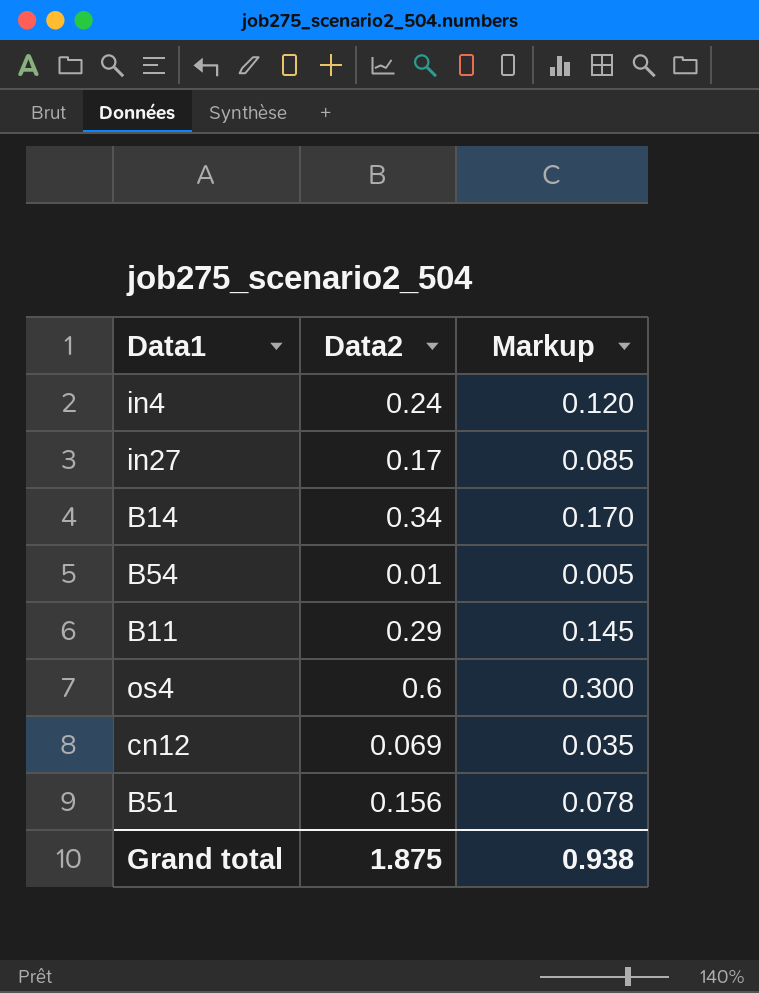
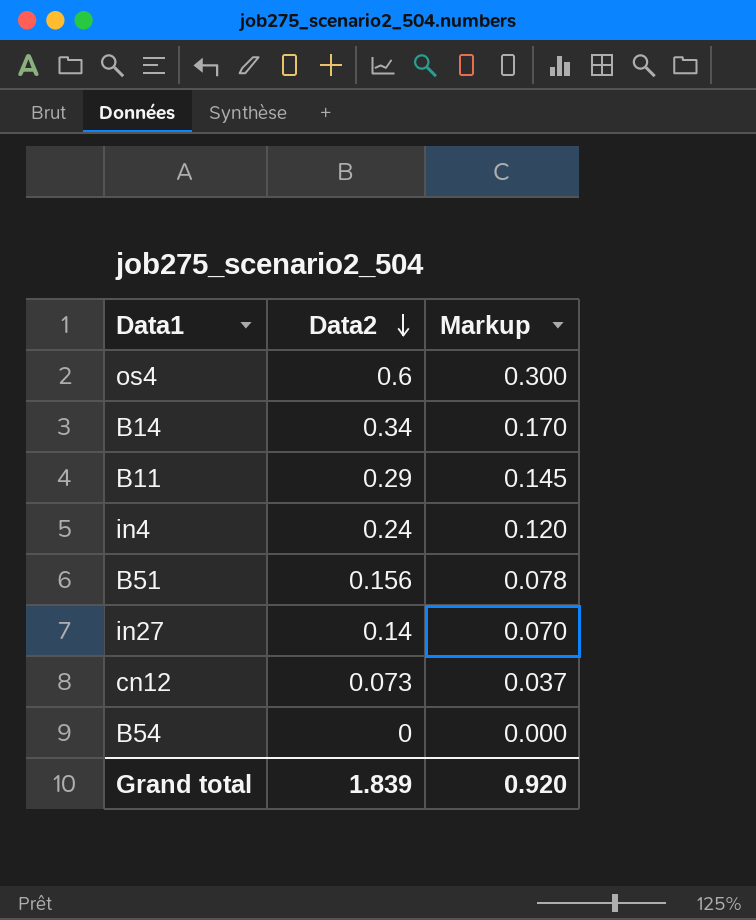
row order: none -> Data2 descending
in27 | Data2: 0.17 -> 0.14
in27 | Markup: 0.085 -> 0.070
cn12 | Data2: 0.069 -> 0.073
cn12 | Markup: 0.035 -> 0.037
B54 | Data2: 0.01 -> 0
B54 | Markup: 0.005 -> 0.000
Grand total | Data2: 1.875 -> 1.839
Grand total | Markup: 0.938 -> 0.920

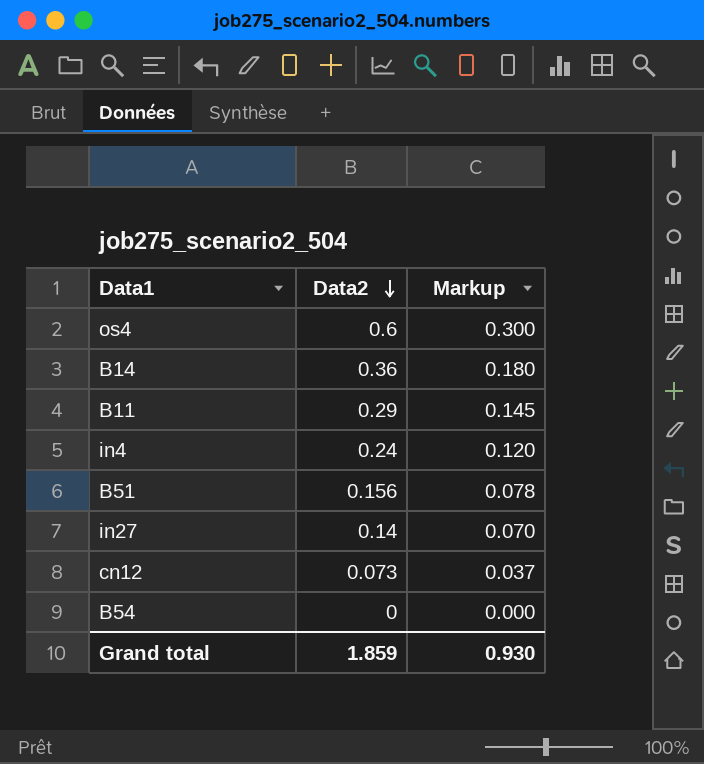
B14 | Data2: 0.34 -> 0.36
B14 | Markup: 0.170 -> 0.180
Grand total | Data2: 1.839 -> 1.859
Grand total | Markup: 0.920 -> 0.930

